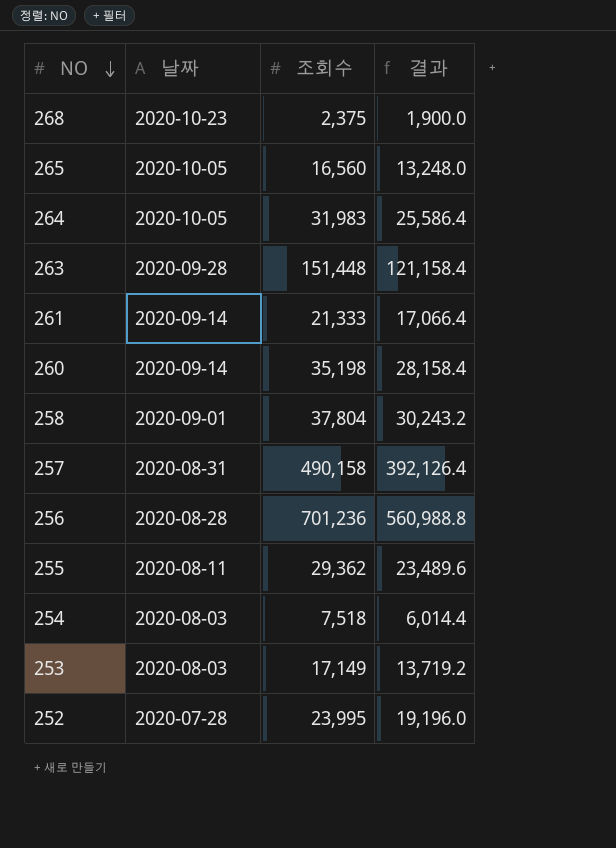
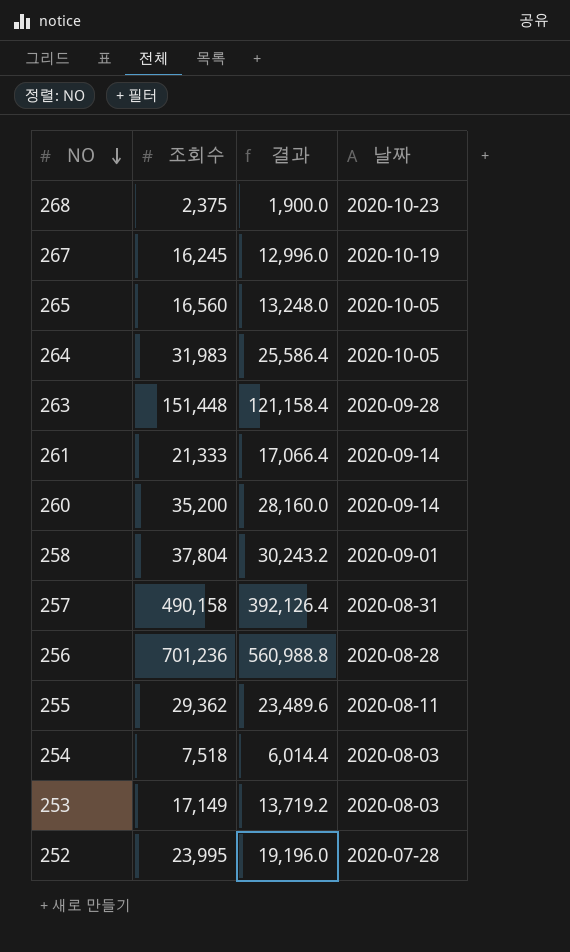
column 날짜 | position: 2 -> 4
row 267: none -> 16,245 | 12,996.0 | 2020-10-19
260 | 조회수: 35,198 -> 35,200
260 | 결과: 28,158.4 -> 28,160.0

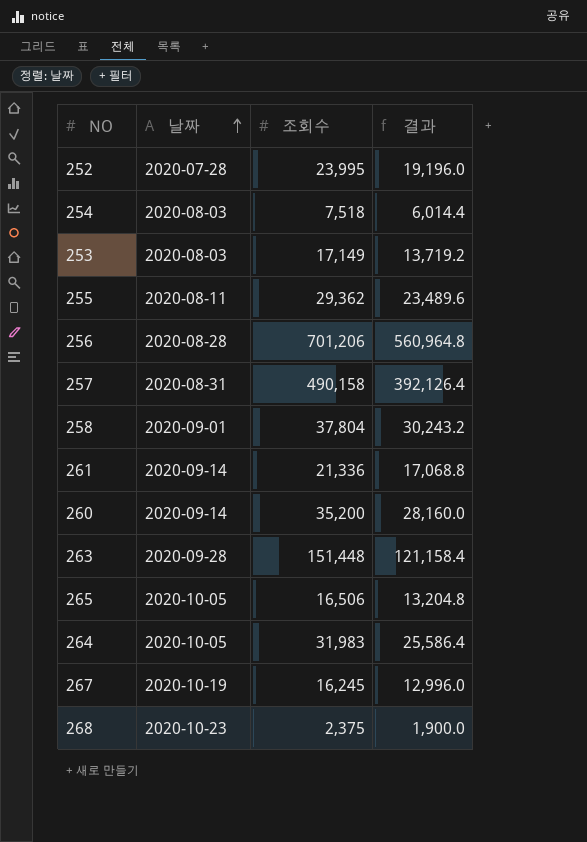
row order: NO descending -> 날짜 ascending
column 날짜 | position: 4 -> 2
256 | 조회수: 701,236 -> 701,206
256 | 결과: 560,988.8 -> 560,964.8
261 | 조회수: 21,333 -> 21,336
261 | 결과: 17,066.4 -> 17,068.8
265 | 조회수: 16,560 -> 16,506
265 | 결과: 13,248.0 -> 13,204.8

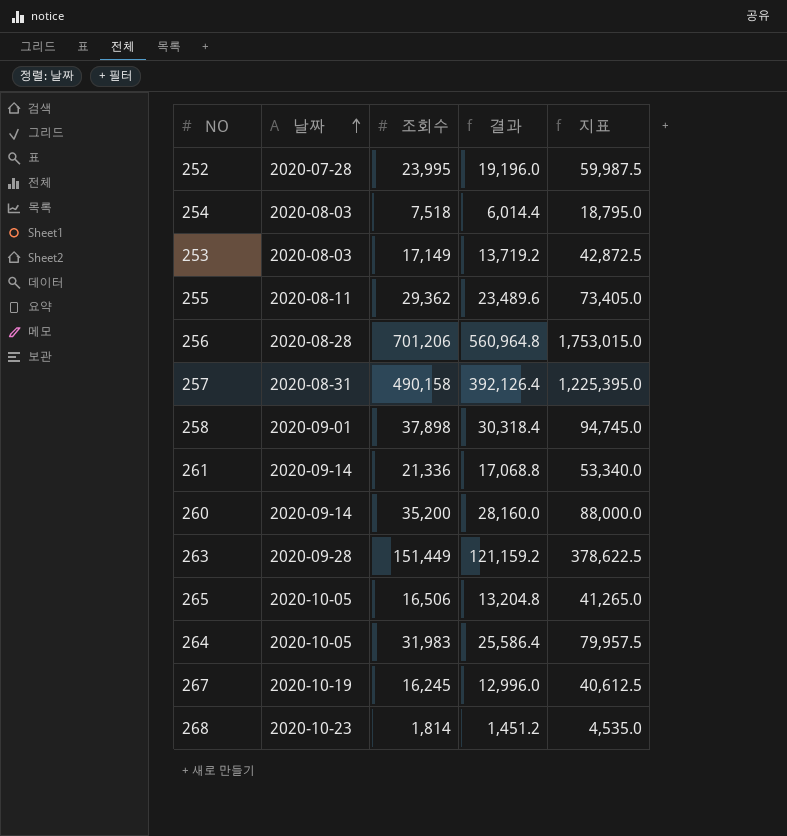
column 지표 | formula: none -> [조회수] * 2.5
258 | 조회수: 37,804 -> 37,898
258 | 결과: 30,243.2 -> 30,318.4
263 | 조회수: 151,448 -> 151,449
263 | 결과: 121,158.4 -> 121,159.2
268 | 조회수: 2,375 -> 1,814
268 | 결과: 1,900.0 -> 1,451.2

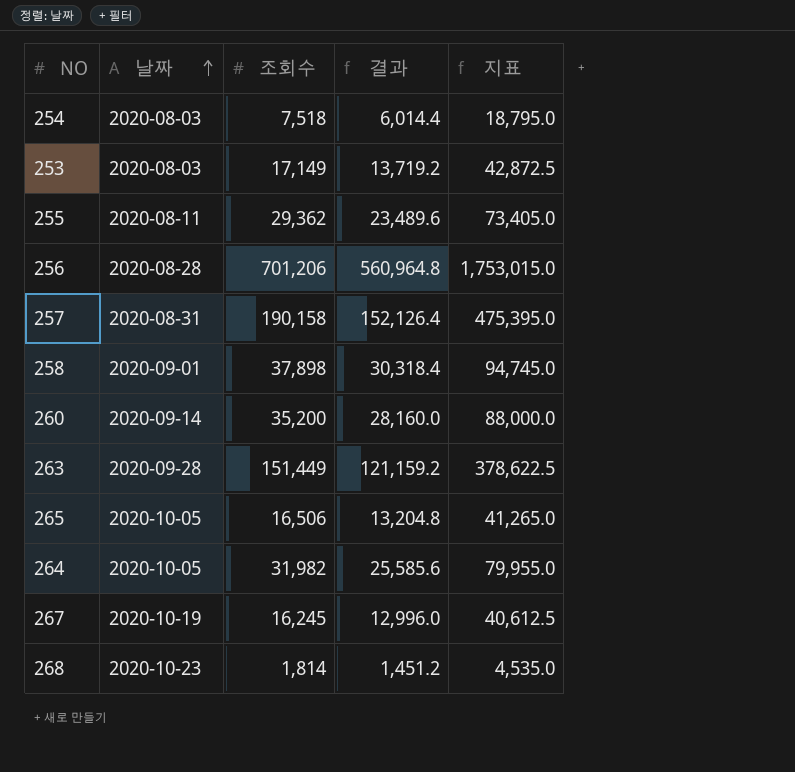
row 252: 2020-07-28 | 23,995 | 19,196.0 | 59,987.5 -> none
row 261: 2020-09-14 | 21,336 | 17,068.8 | 53,340.0 -> none
257 | 조회수: 490,158 -> 190,158
257 | 결과: 392,126.4 -> 152,126.4
257 | 지표: 1,225,395.0 -> 475,395.0
264 | 조회수: 31,983 -> 31,982
264 | 결과: 25,586.4 -> 25,585.6
264 | 지표: 79,957.5 -> 79,955.0

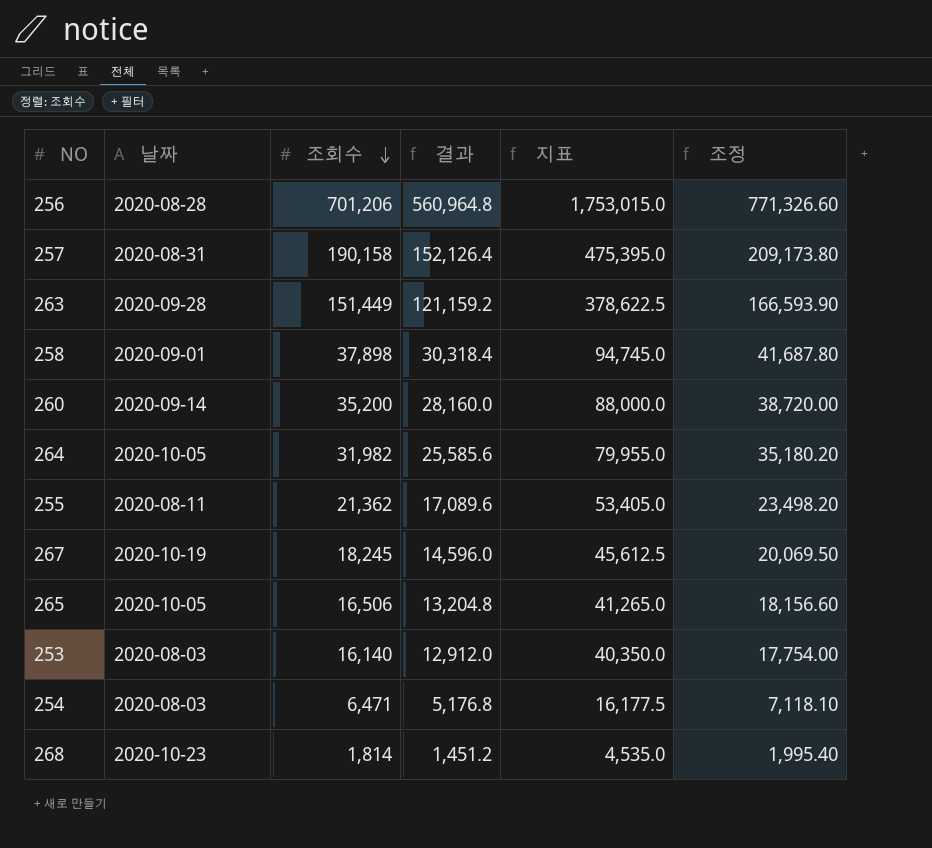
row order: 날짜 ascending -> 조회수 descending
column 조정 | formula: none -> [조회수] * 1.1
255 | 조회수: 29,362 -> 21,362
255 | 결과: 23,489.6 -> 17,089.6
255 | 지표: 73,405.0 -> 53,405.0
267 | 조회수: 16,245 -> 18,245
267 | 결과: 12,996.0 -> 14,596.0
267 | 지표: 40,612.5 -> 45,612.5
253 | 조회수: 17,149 -> 16,140
253 | 결과: 13,719.2 -> 12,912.0
253 | 지표: 42,872.5 -> 40,350.0
254 | 조회수: 7,518 -> 6,471
254 | 결과: 6,014.4 -> 5,176.8
254 | 지표: 18,795.0 -> 16,177.5

